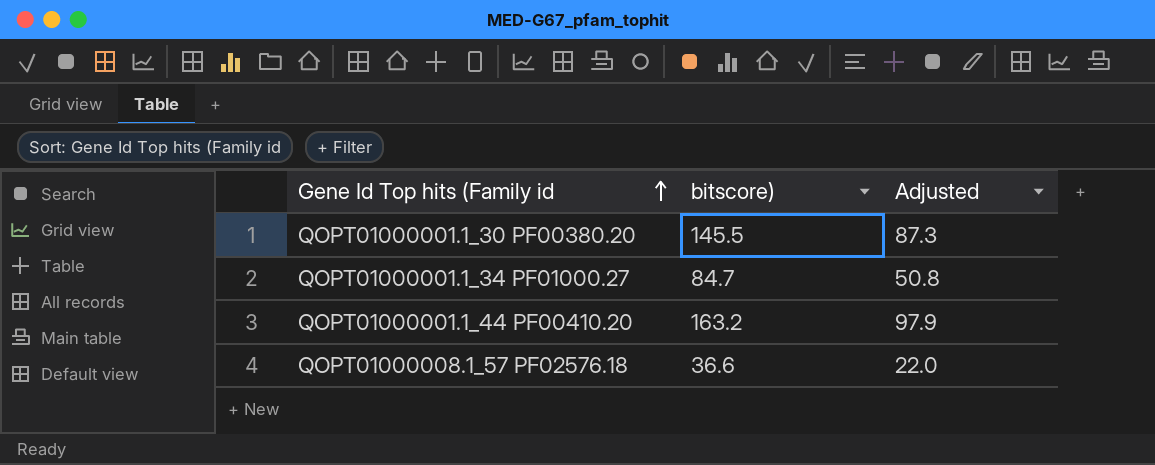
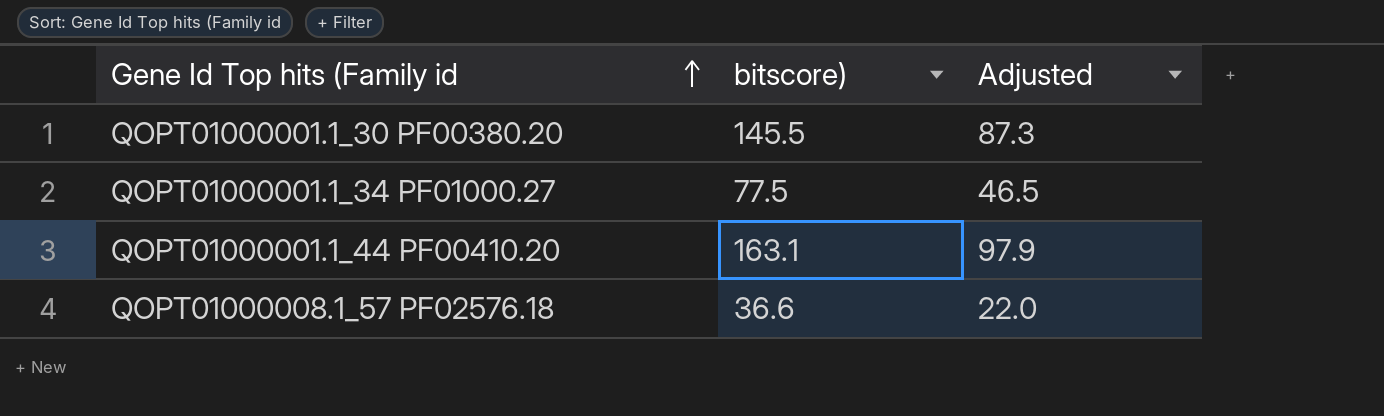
QOPT01000001.1_34 PF01000.27 | bitscore): 84.7 -> 77.5
QOPT01000001.1_34 PF01000.27 | Adjusted: 50.8 -> 46.5
QOPT01000001.1_44 PF00410.20 | bitscore): 163.2 -> 163.1

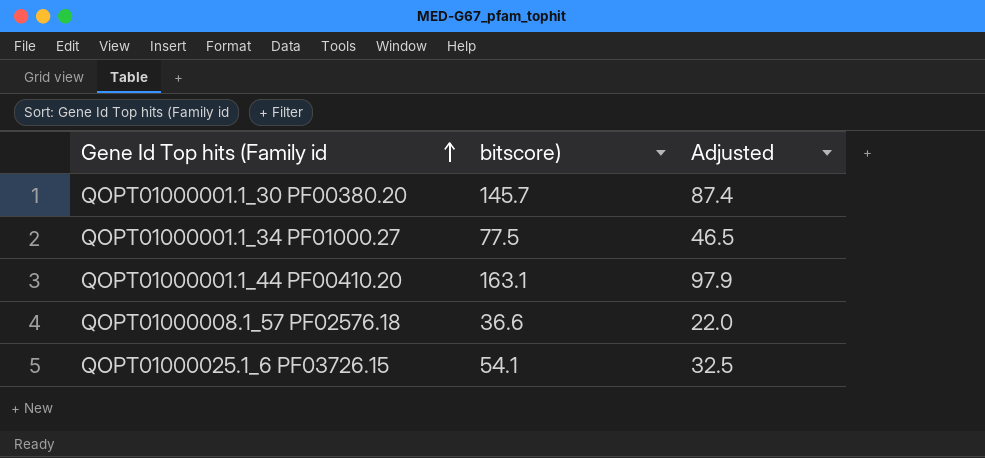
QOPT01000001.1_30 PF00380.20 | bitscore): 145.5 -> 145.7
QOPT01000001.1_30 PF00380.20 | Adjusted: 87.3 -> 87.4
row QOPT01000025.1_6 PF03726.15: none -> 54.1 | 32.5

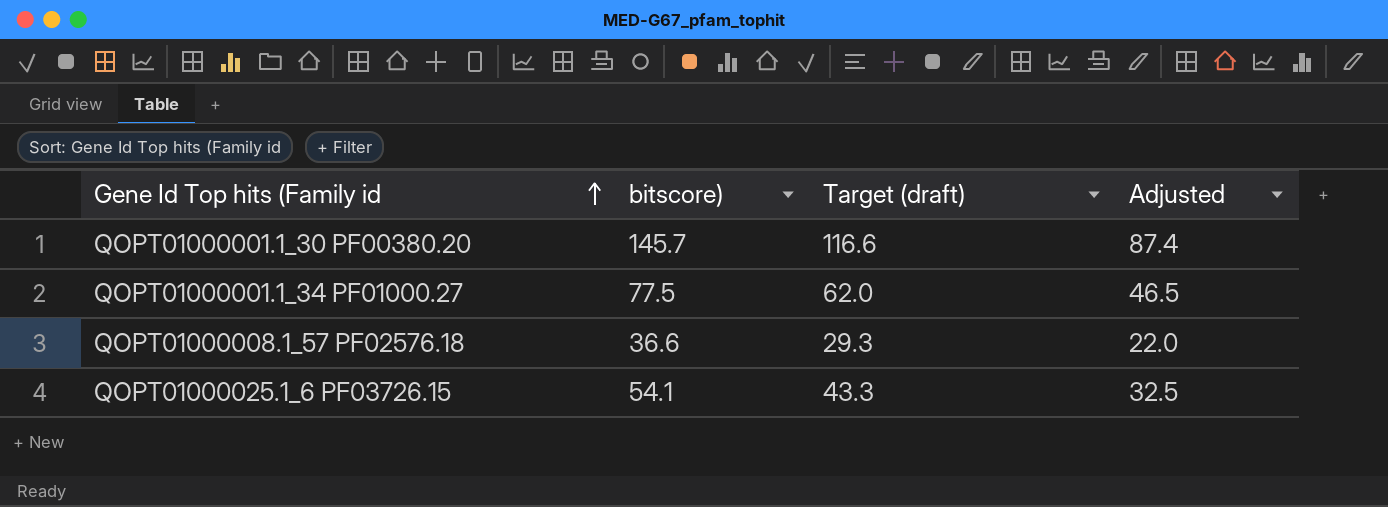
column Target (draft) | formula: none -> [bitscore)] * 0.8
row QOPT01000001.1_44 PF00410.20: 163.1 | 97.9 -> none

